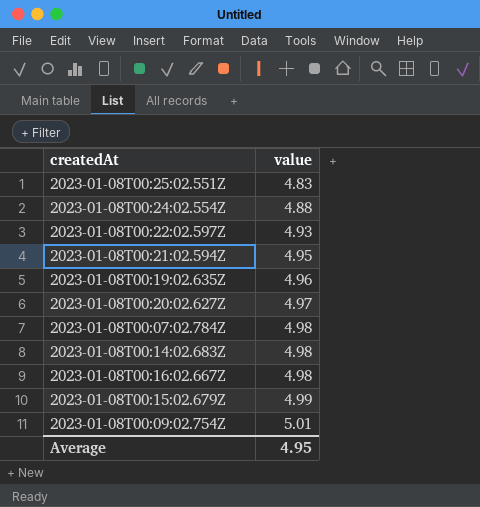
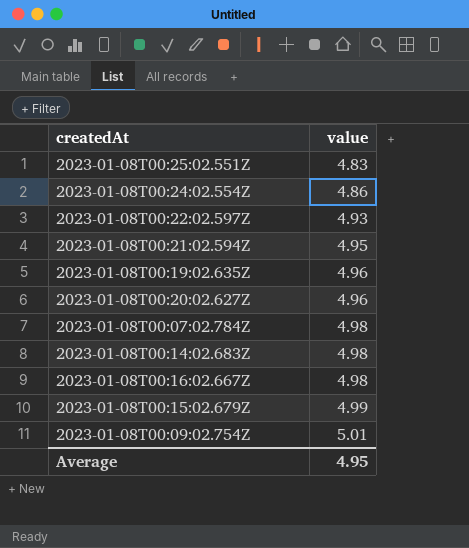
2023-01-08T00:24:02.554Z | value: 4.88 -> 4.86
2023-01-08T00:20:02.627Z | value: 4.97 -> 4.96

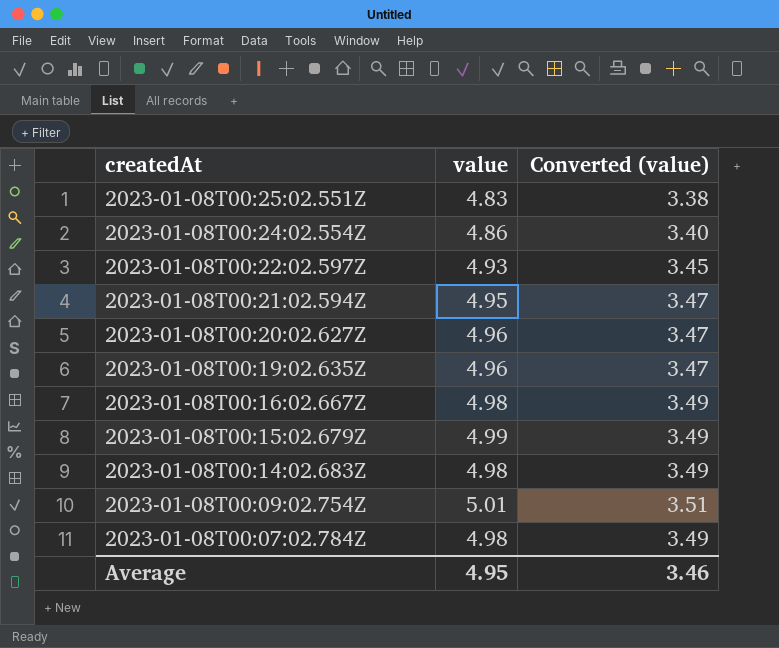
row order: value ascending -> createdAt descending
column Converted (value) | formula: none -> [value] * 0.7

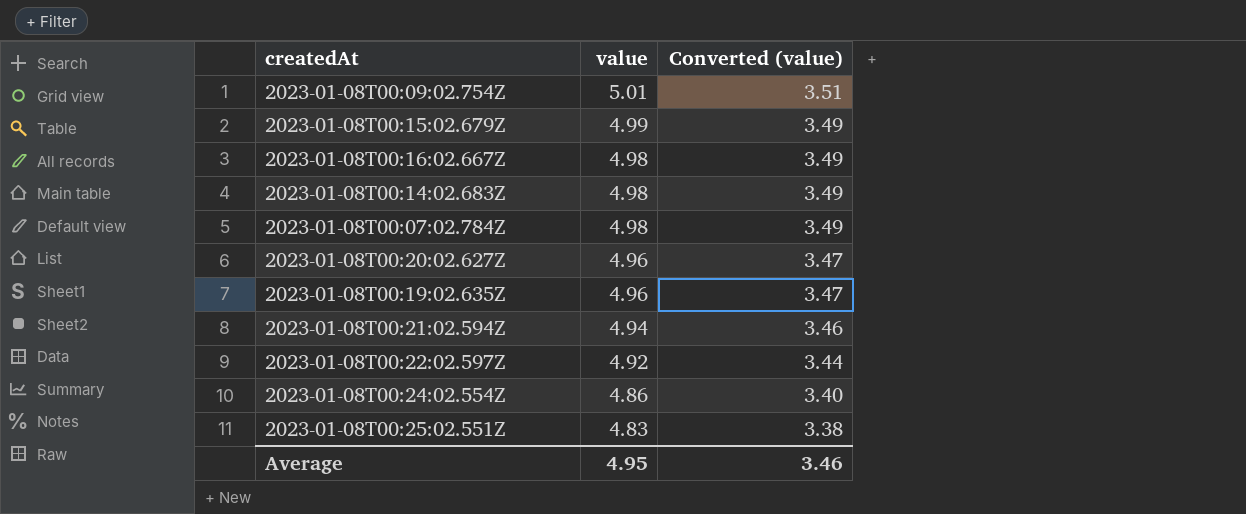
row order: createdAt descending -> value descending
2023-01-08T00:21:02.594Z | value: 4.95 -> 4.94
2023-01-08T00:21:02.594Z | Converted (value): 3.47 -> 3.46
2023-01-08T00:22:02.597Z | value: 4.93 -> 4.92
2023-01-08T00:22:02.597Z | Converted (value): 3.45 -> 3.44

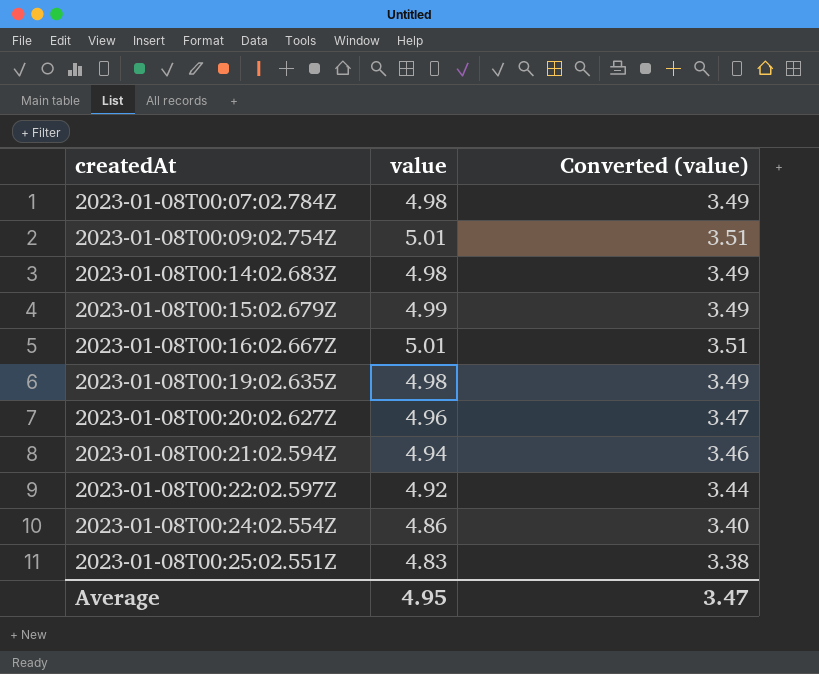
row order: value descending -> createdAt ascending
2023-01-08T00:16:02.667Z | value: 4.98 -> 5.01
2023-01-08T00:16:02.667Z | Converted (value): 3.49 -> 3.51
2023-01-08T00:19:02.635Z | value: 4.96 -> 4.98
2023-01-08T00:19:02.635Z | Converted (value): 3.47 -> 3.49
Average | Converted (value): 3.46 -> 3.47

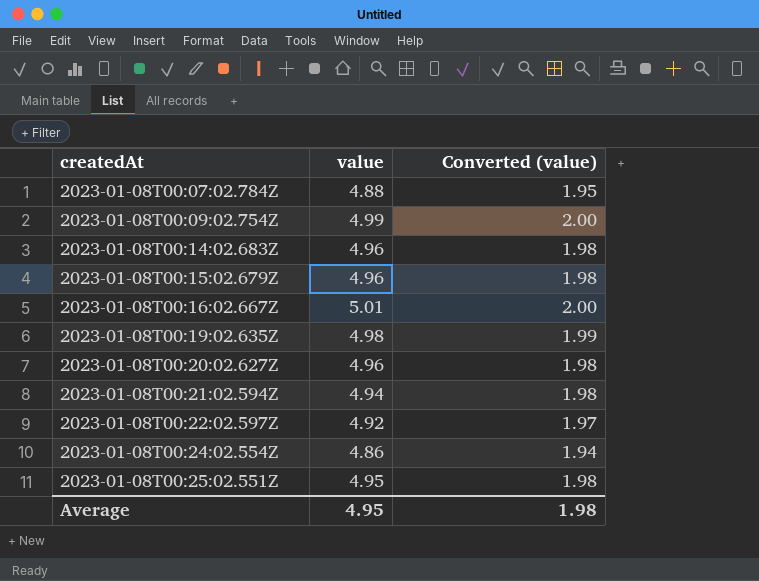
column Converted (value) | formula: [value] * 0.7 -> [value] * 0.4
2023-01-08T00:07:02.784Z | value: 4.98 -> 4.88
2023-01-08T00:09:02.754Z | value: 5.01 -> 4.99
2023-01-08T00:14:02.683Z | value: 4.98 -> 4.96
2023-01-08T00:15:02.679Z | value: 4.99 -> 4.96
2023-01-08T00:25:02.551Z | value: 4.83 -> 4.95
Average | Converted (value): 3.47 -> 1.98

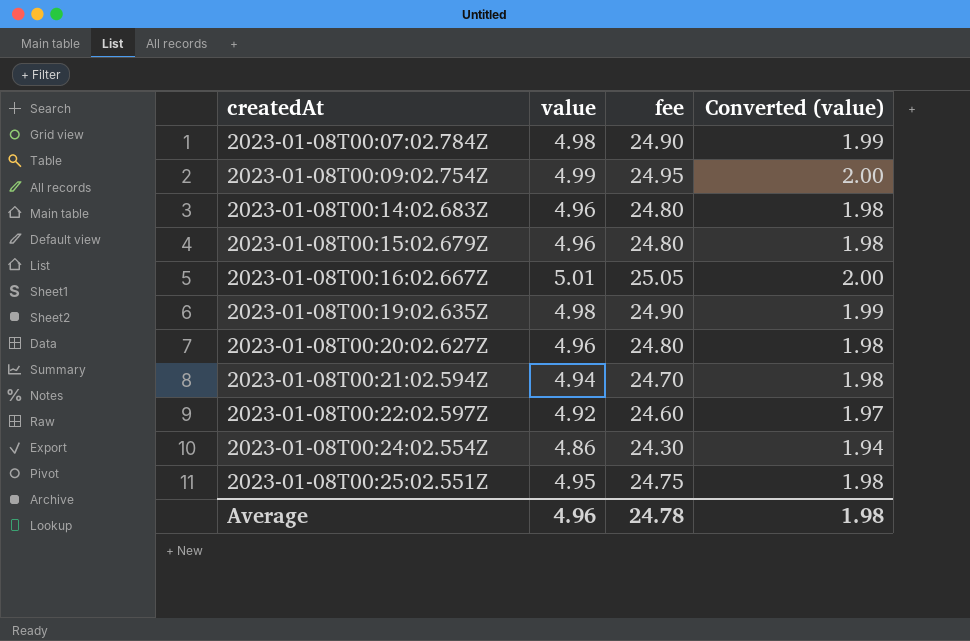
column fee | formula: none -> [value] * 5
2023-01-08T00:07:02.784Z | value: 4.88 -> 4.98
2023-01-08T00:07:02.784Z | Converted (value): 1.95 -> 1.99
Average | value: 4.95 -> 4.96

